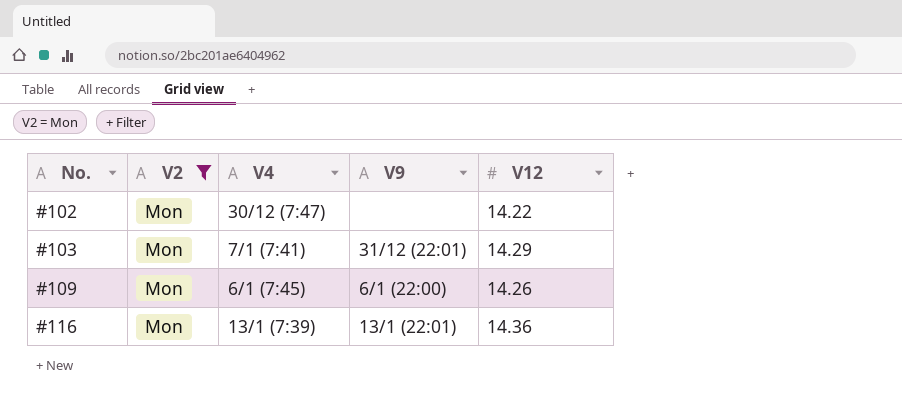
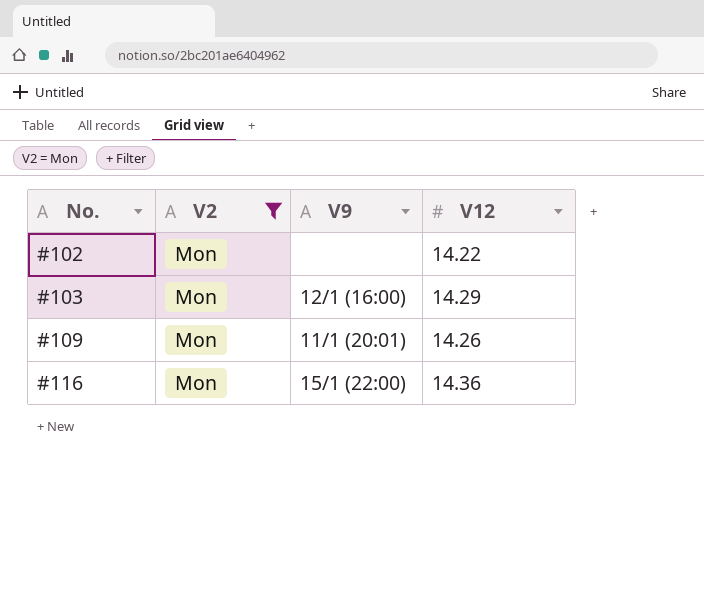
column V4 | position: 3 -> none
#103 | V9: 31/12 (22:01) -> 12/1 (16:00)
#109 | V9: 6/1 (22:00) -> 11/1 (20:01)
#116 | V9: 13/1 (22:01) -> 15/1 (22:00)

